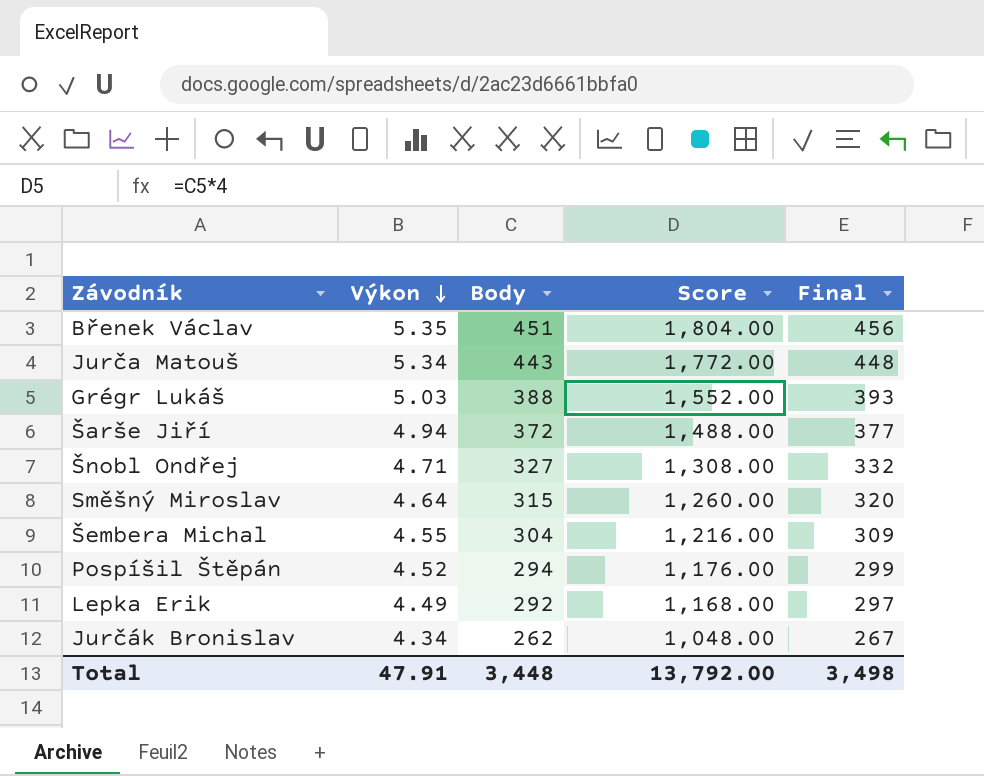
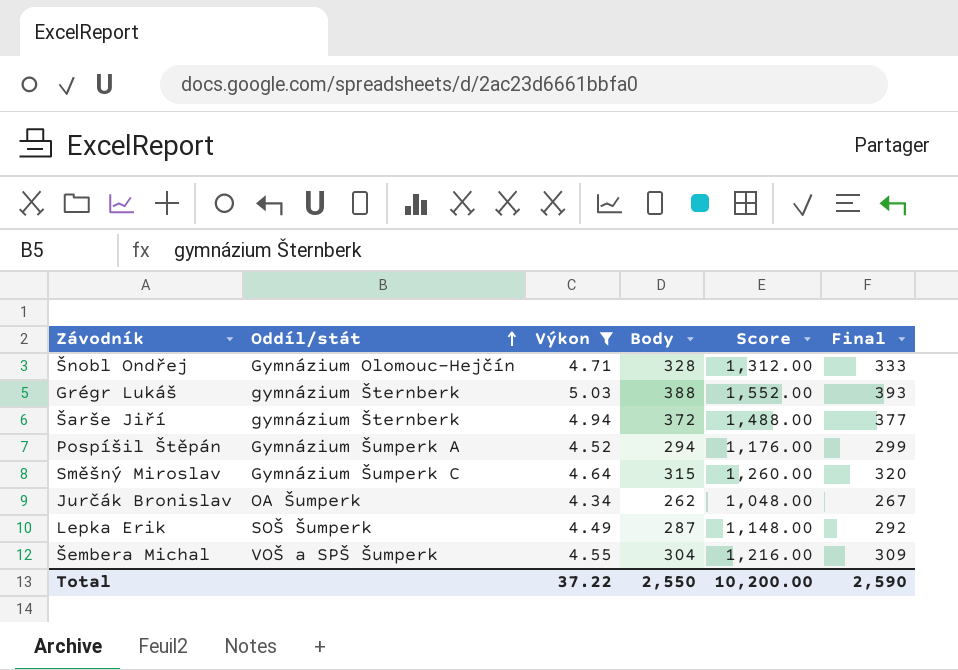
filter: none -> Výkon <= 5.03
row order: Výkon descending -> Oddíl/stát ascending
column Oddíl/stát | position: none -> 2
Šnobl Ondřej | Body: 327 -> 328
Šnobl Ondřej | Score: 1,308.00 -> 1,312.00
Šnobl Ondřej | Final: 332 -> 333
Lepka Erik | Body: 292 -> 287
Lepka Erik | Score: 1,168.00 -> 1,148.00
Lepka Erik | Final: 297 -> 292
Total | Výkon: 47.91 -> 37.22
Total | Body: 3,448 -> 2,550
Total | Score: 13,792.00 -> 10,200.00
Total | Final: 3,498 -> 2,590

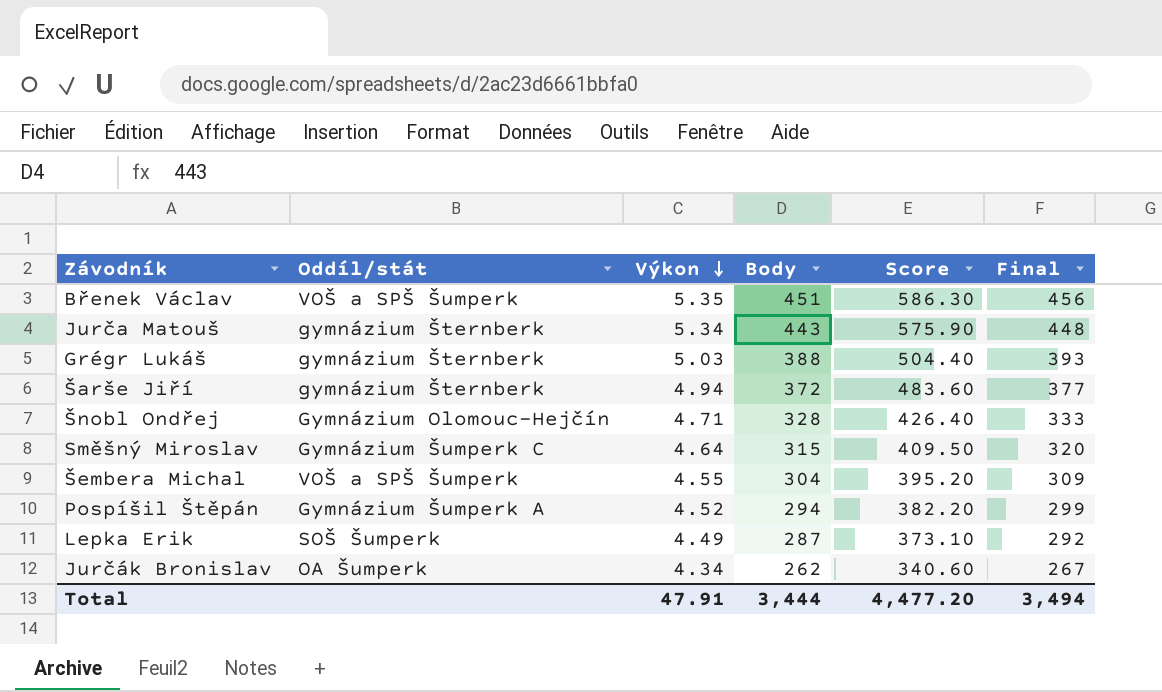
filter: Výkon <= 5.03 -> none
row order: Oddíl/stát ascending -> Výkon descending
column Score | formula: [Body] * 4 -> [Body] * 1.3
Total | Výkon: 37.22 -> 47.91
Total | Body: 2,550 -> 3,444
Total | Score: 10,200.00 -> 4,477.20
Total | Final: 2,590 -> 3,494

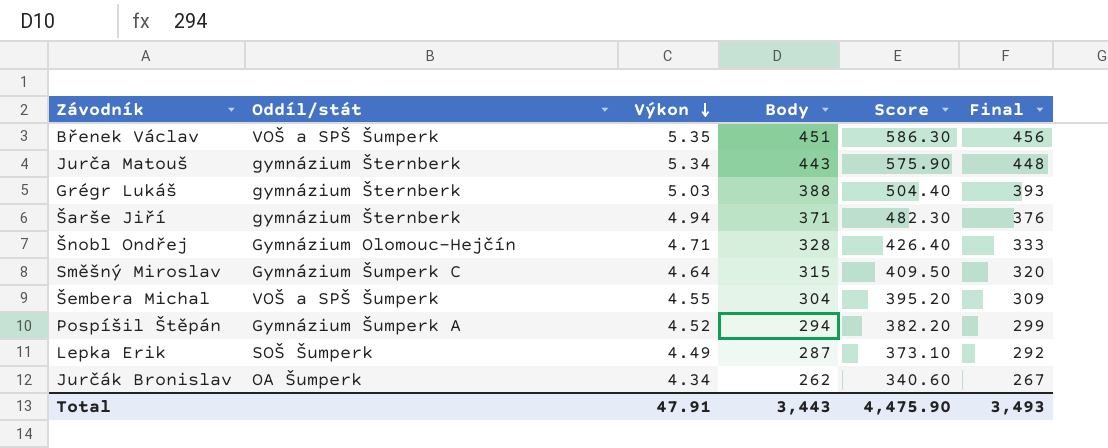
Šarše Jiří | Body: 372 -> 371
Šarše Jiří | Score: 483.60 -> 482.30
Šarše Jiří | Final: 377 -> 376
Total | Body: 3,444 -> 3,443
Total | Score: 4,477.20 -> 4,475.90
Total | Final: 3,494 -> 3,493

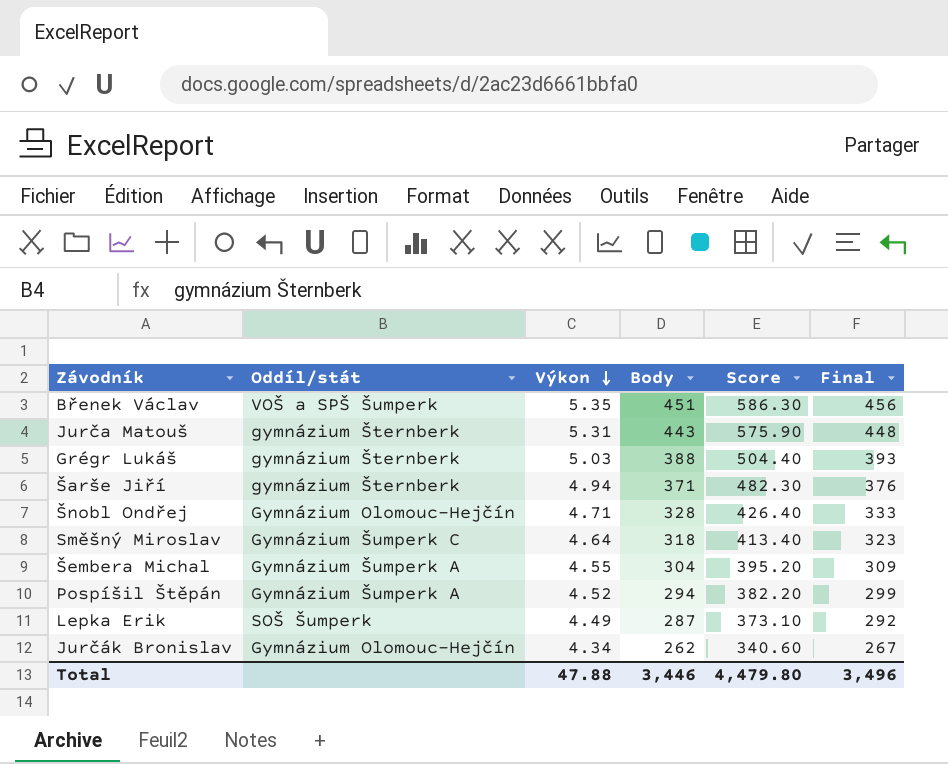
Jurča Matouš | Výkon: 5.34 -> 5.31
Směšný Miroslav | Body: 315 -> 318
Směšný Miroslav | Score: 409.50 -> 413.40
Směšný Miroslav | Final: 320 -> 323
Šembera Michal | Oddíl/stát: VOŠ a SPŠ Šumperk -> Gymnázium Šumperk A
Jurčák Bronislav | Oddíl/stát: OA Šumperk -> Gymnázium Olomouc-Hejčín
Total | Výkon: 47.91 -> 47.88
Total | Body: 3,443 -> 3,446
Total | Score: 4,475.90 -> 4,479.80
Total | Final: 3,493 -> 3,496

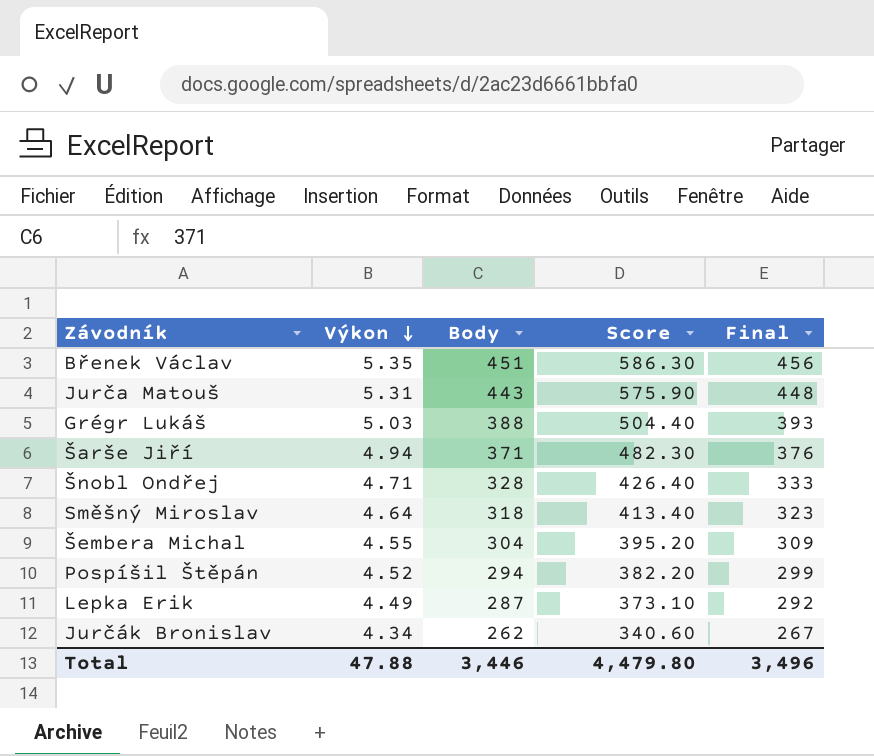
column Oddíl/stát | position: 2 -> none

